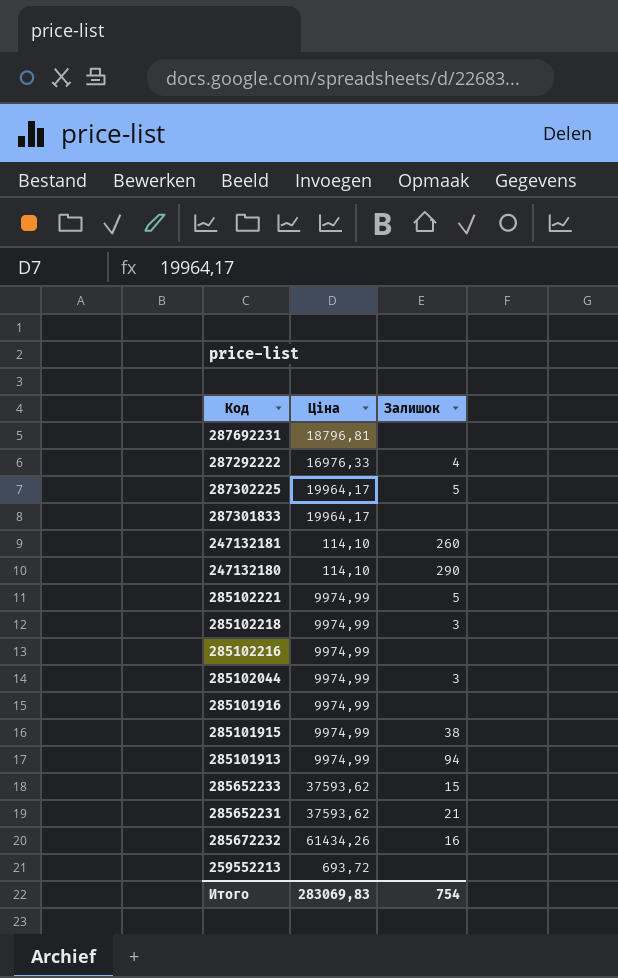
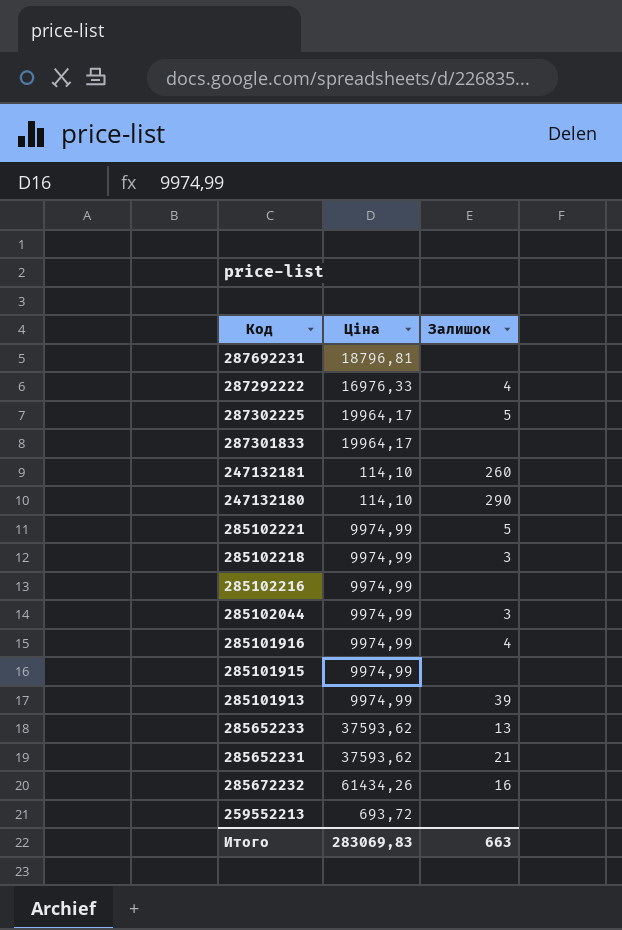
285101916 | Залишок: none -> 4
285101915 | Залишок: 38 -> none
285101913 | Залишок: 94 -> 39
285652233 | Залишок: 15 -> 13
Итого | Залишок: 754 -> 663

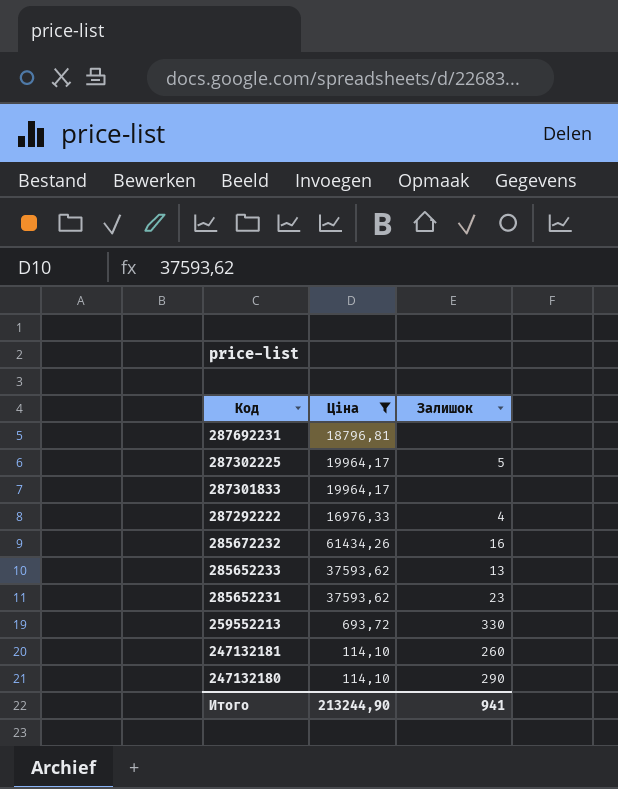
filter: none -> Ціна != 9974,99
row order: none -> Код descending
285652231 | Залишок: 21 -> 23
259552213 | Залишок: none -> 330
Итого | Ціна: 283069,83 -> 213244,90
Итого | Залишок: 663 -> 941

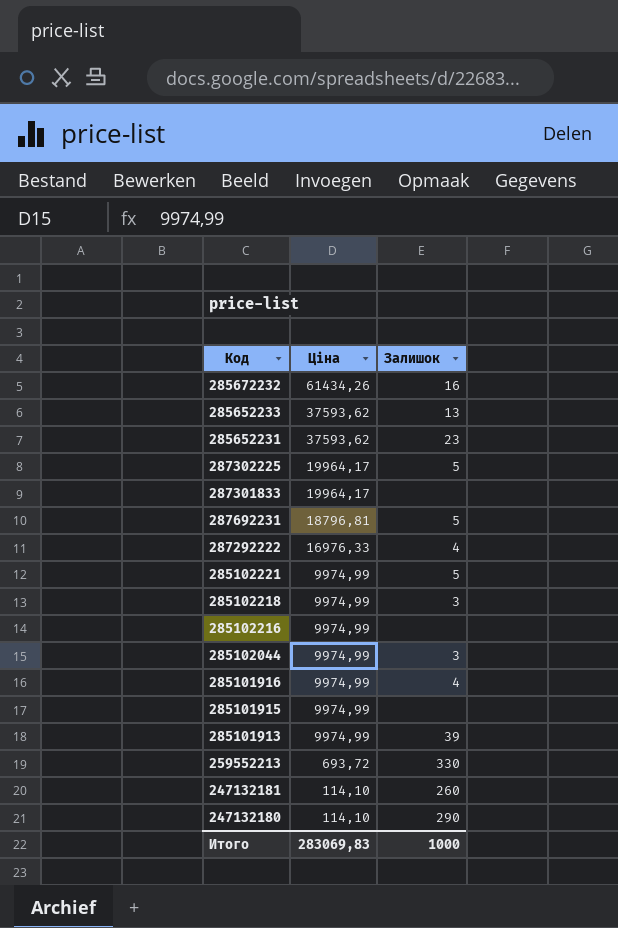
filter: Ціна != 9974,99 -> none
row order: Код descending -> Ціна descending
287692231 | Залишок: none -> 5
Итого | Ціна: 213244,90 -> 283069,83
Итого | Залишок: 941 -> 1000

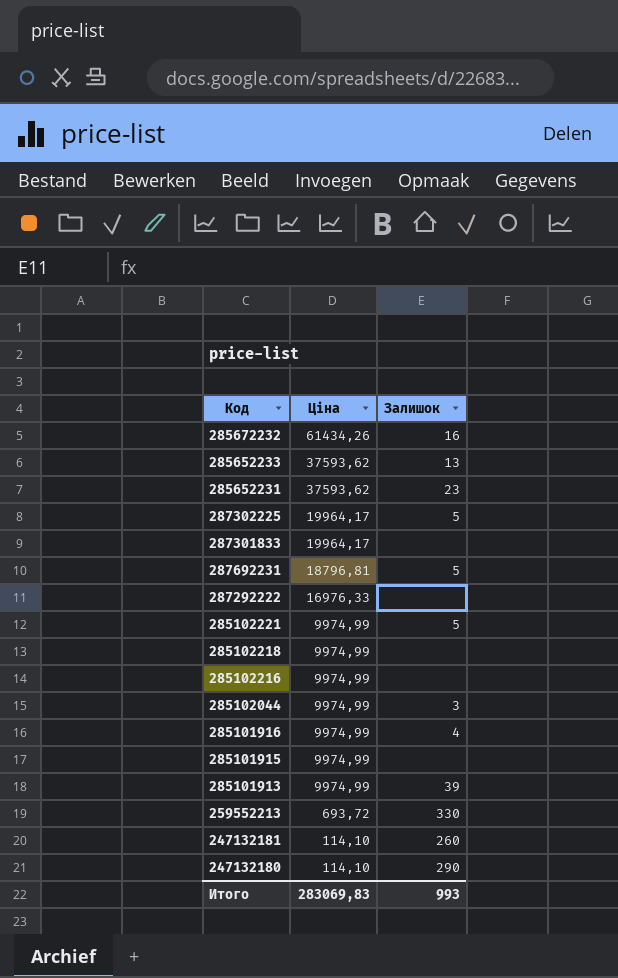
287292222 | Залишок: 4 -> none
285102218 | Залишок: 3 -> none
Итого | Залишок: 1000 -> 993

